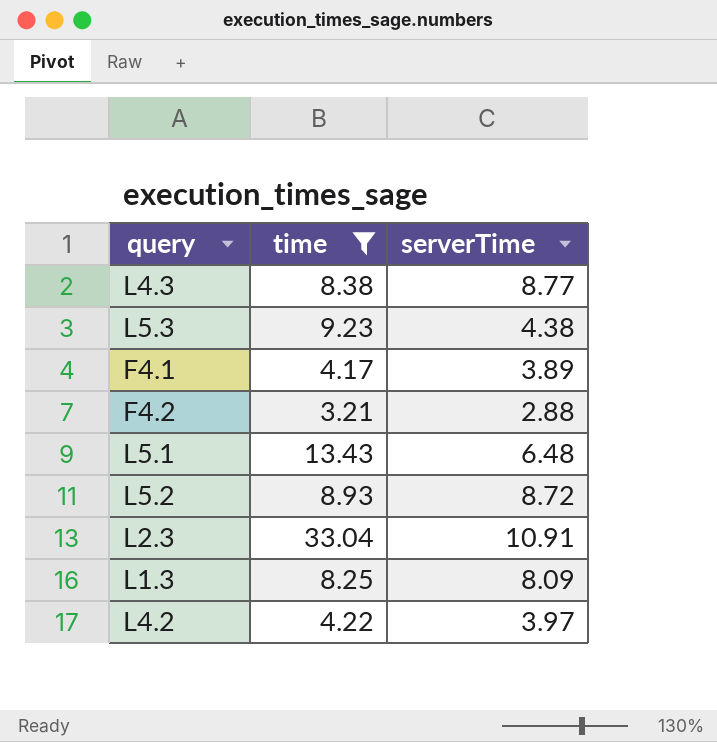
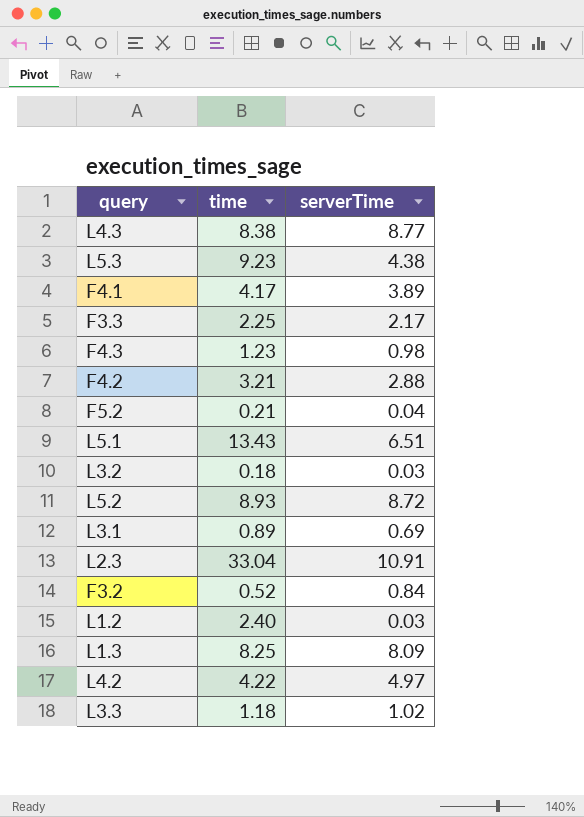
filter: time >= 3.21 -> none
L5.1 | serverTime: 6.48 -> 6.51
L4.2 | serverTime: 3.97 -> 4.97

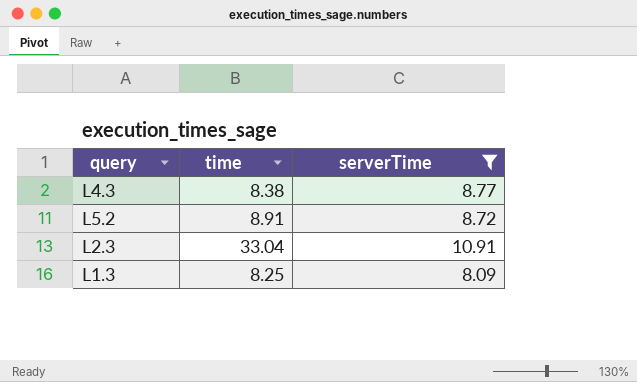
filter: none -> serverTime >= 8.09
L5.2 | time: 8.93 -> 8.91

